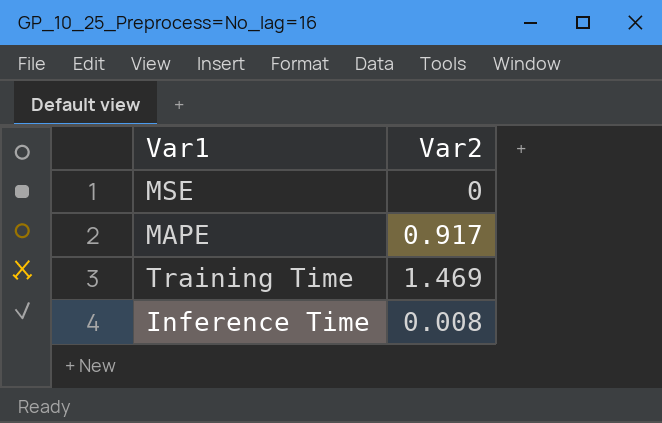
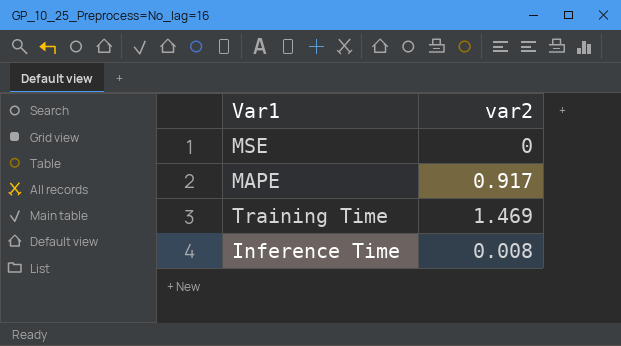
column name: Var2 -> var2

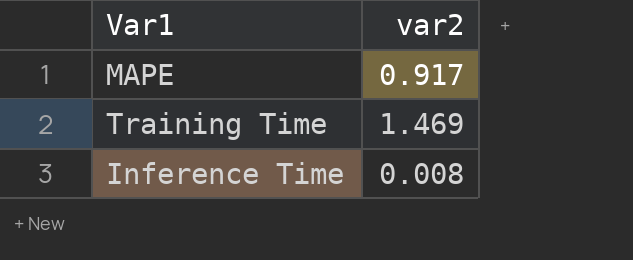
row MSE: 0 -> none

